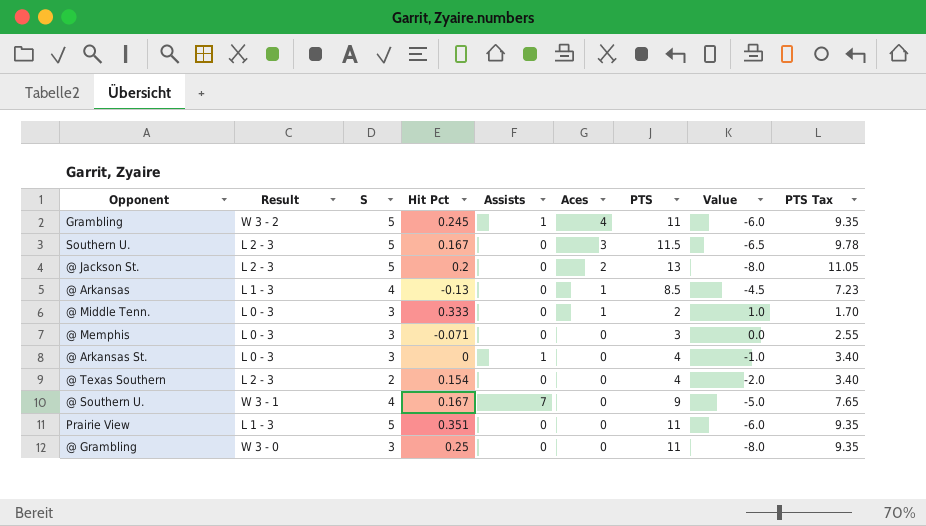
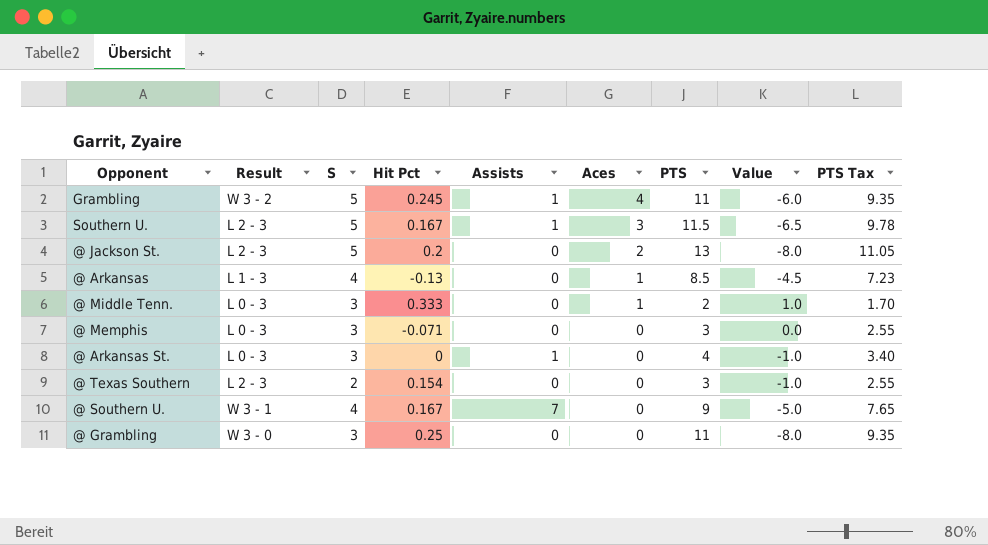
row Prairie View: L 1 - 3 | 5 | 0.351 | 0 | 0 | 11 | -6.0 | 9.35 -> none
Southern U. | Assists: 0 -> 1
@ Texas Southern | PTS: 4 -> 3
@ Texas Southern | Value: -2.0 -> -1.0
@ Texas Southern | PTS Tax: 3.40 -> 2.55

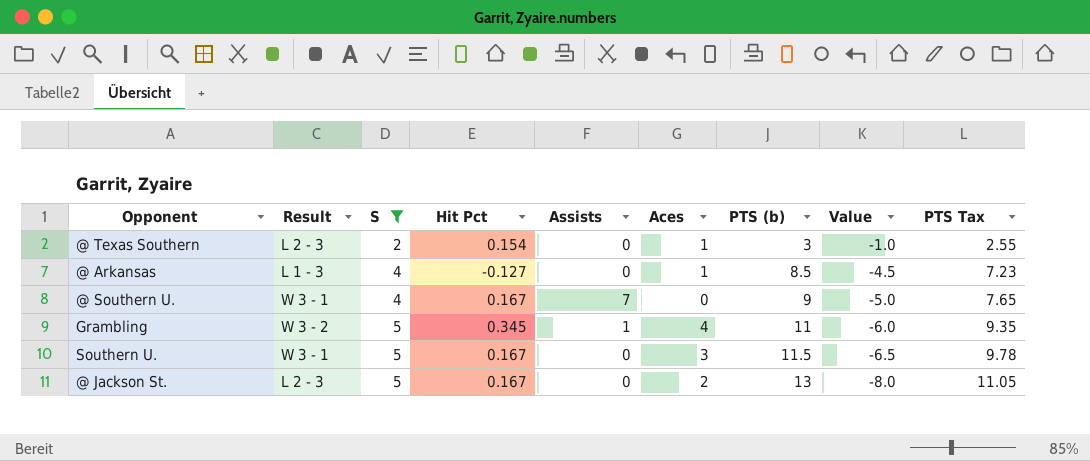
filter: none -> S != 3
row order: Aces descending -> S ascending
column name: PTS -> PTS (b)
@ Texas Southern | Aces: 0 -> 1
@ Arkansas | Hit Pct: -0.13 -> -0.127
Grambling | Hit Pct: 0.245 -> 0.345
Southern U. | Result: L 2 - 3 -> W 3 - 1
Southern U. | Assists: 1 -> 0
@ Jackson St. | Hit Pct: 0.2 -> 0.167

